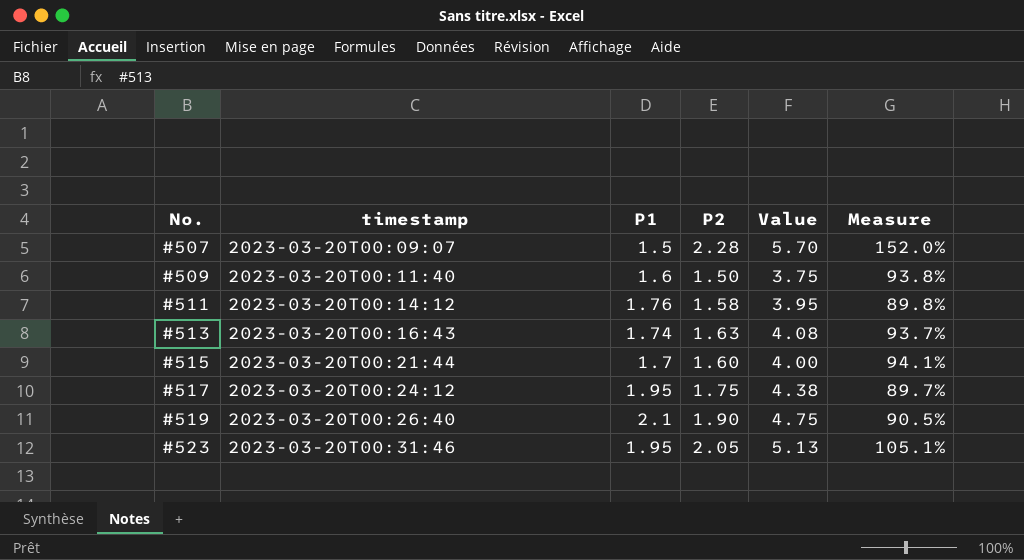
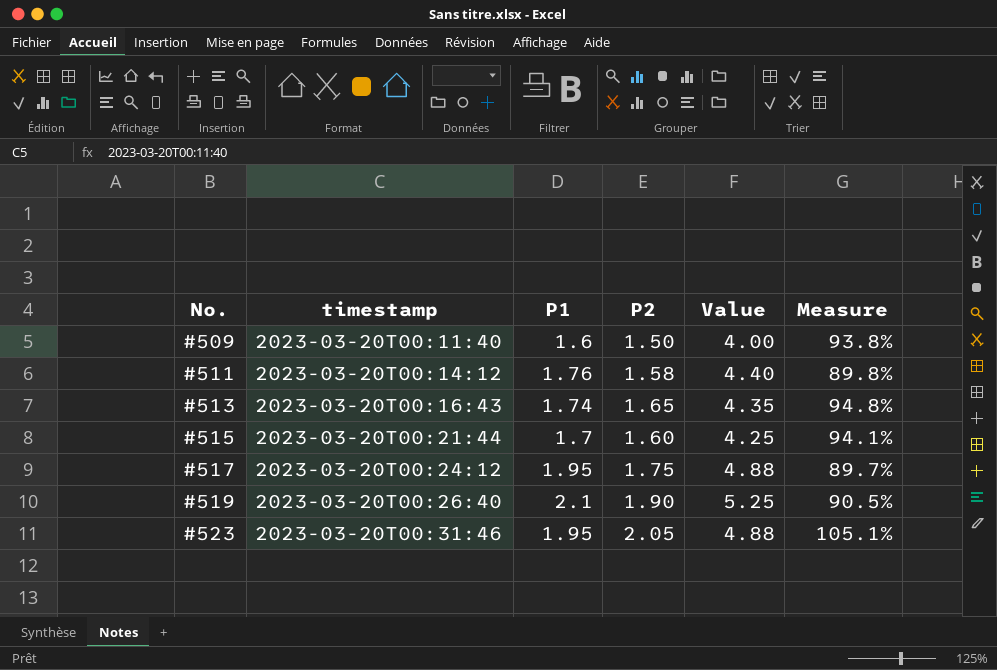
column Value | formula: [P2] * 2.5 -> [P1] * 2.5
row #507: 2023-03-20T00:09:07 | 1.5 | 2.28 | 5.70 | 152.0% -> none
#513 | P2: 1.63 -> 1.65
#513 | Measure: 93.7% -> 94.8%

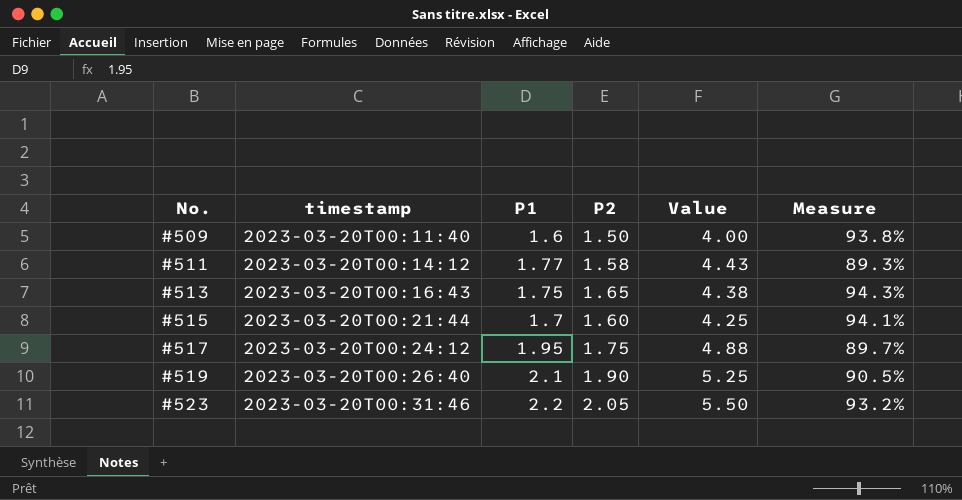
#511 | P1: 1.76 -> 1.77
#511 | Value: 4.40 -> 4.43
#511 | Measure: 89.8% -> 89.3%
#513 | P1: 1.74 -> 1.75
#513 | Value: 4.35 -> 4.38
#513 | Measure: 94.8% -> 94.3%
#523 | P1: 1.95 -> 2.2
#523 | Value: 4.88 -> 5.50
#523 | Measure: 105.1% -> 93.2%

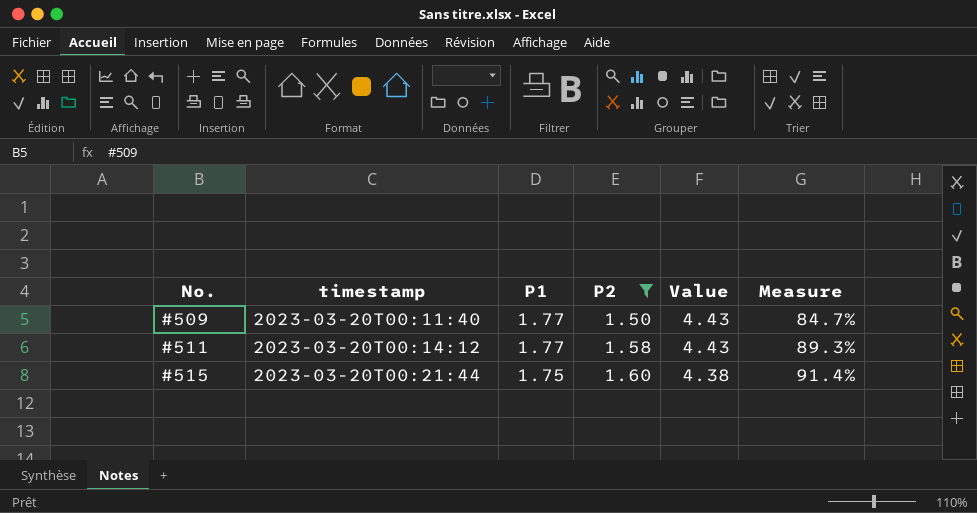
filter: none -> P2 <= 1.60
#509 | P1: 1.6 -> 1.77
#509 | Value: 4.00 -> 4.43
#509 | Measure: 93.8% -> 84.7%
#515 | P1: 1.7 -> 1.75
#515 | Value: 4.25 -> 4.38
#515 | Measure: 94.1% -> 91.4%

